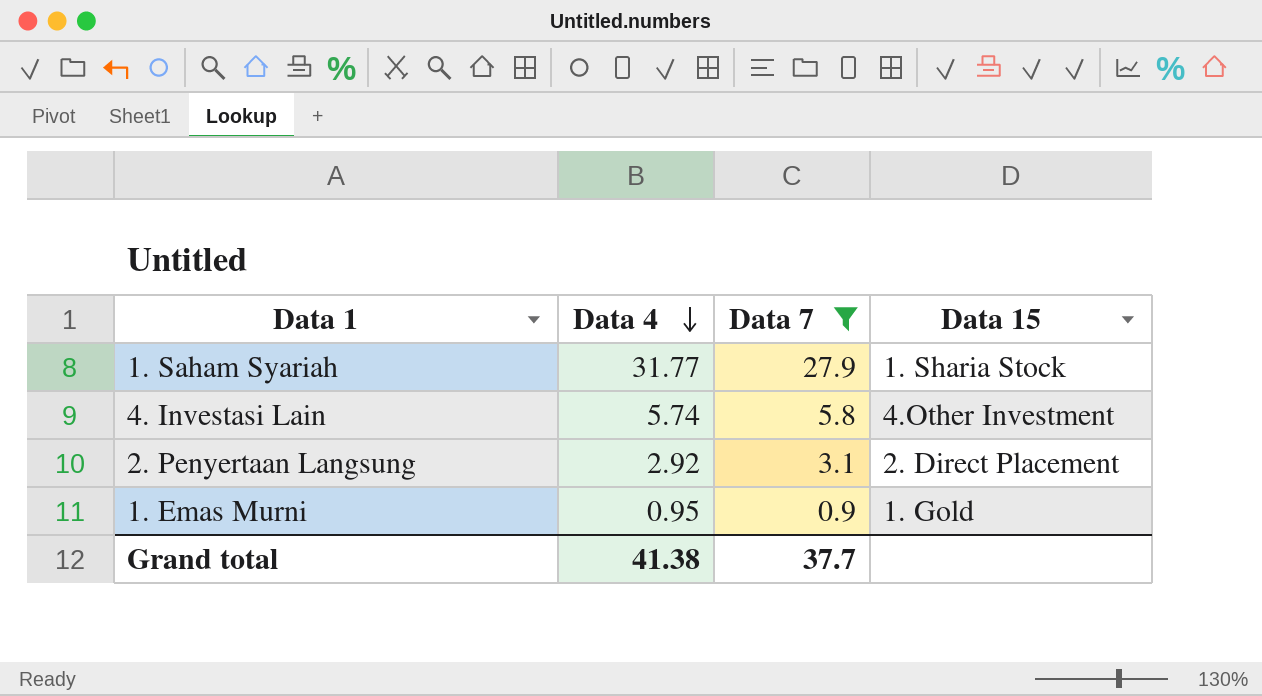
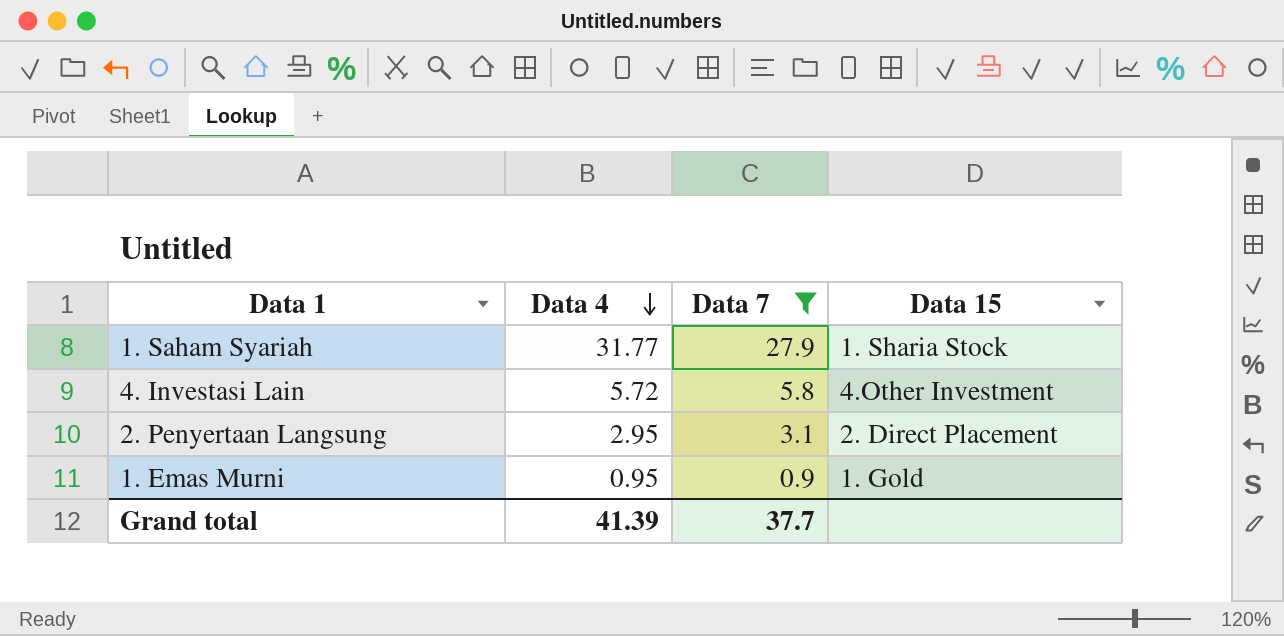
4. Investasi Lain | Data 4: 5.74 -> 5.72
2. Penyertaan Langsung | Data 4: 2.92 -> 2.95
Grand total | Data 4: 41.38 -> 41.39

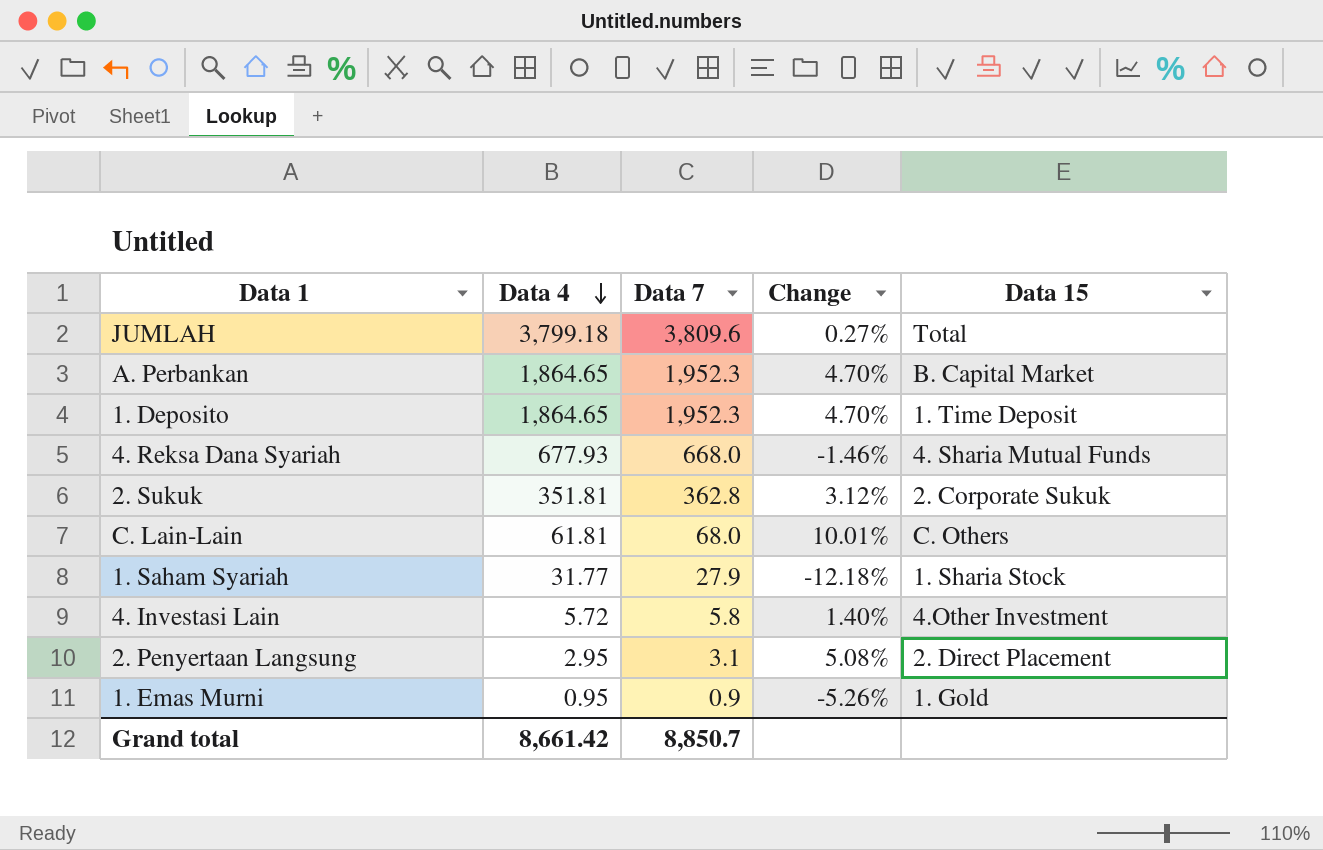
filter: Data 7 <= 27.9 -> none
column Change | formula: none -> ([Data 7] - [Data 4]) / [Data 4]
Grand total | Data 4: 41.39 -> 8,661.42
Grand total | Data 7: 37.7 -> 8,850.7

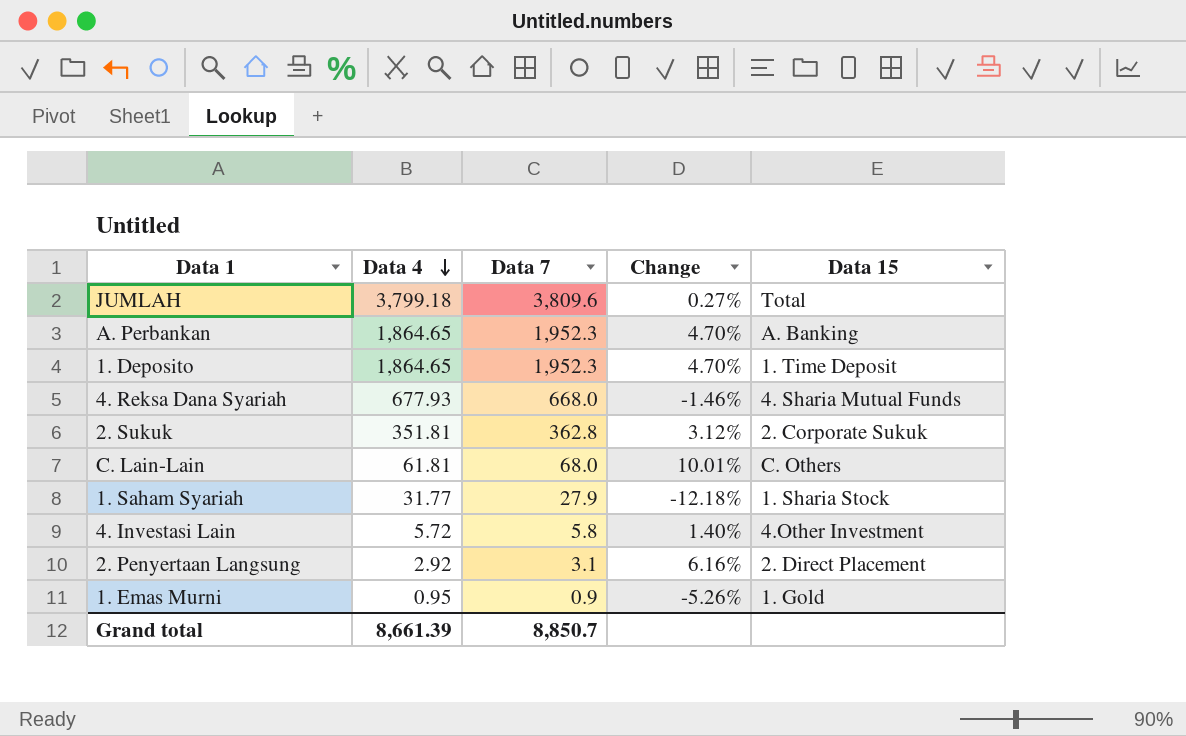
A. Perbankan | Data 15: B. Capital Market -> A. Banking
2. Penyertaan Langsung | Data 4: 2.95 -> 2.92
2. Penyertaan Langsung | Change: 5.08% -> 6.16%
Grand total | Data 4: 8,661.42 -> 8,661.39

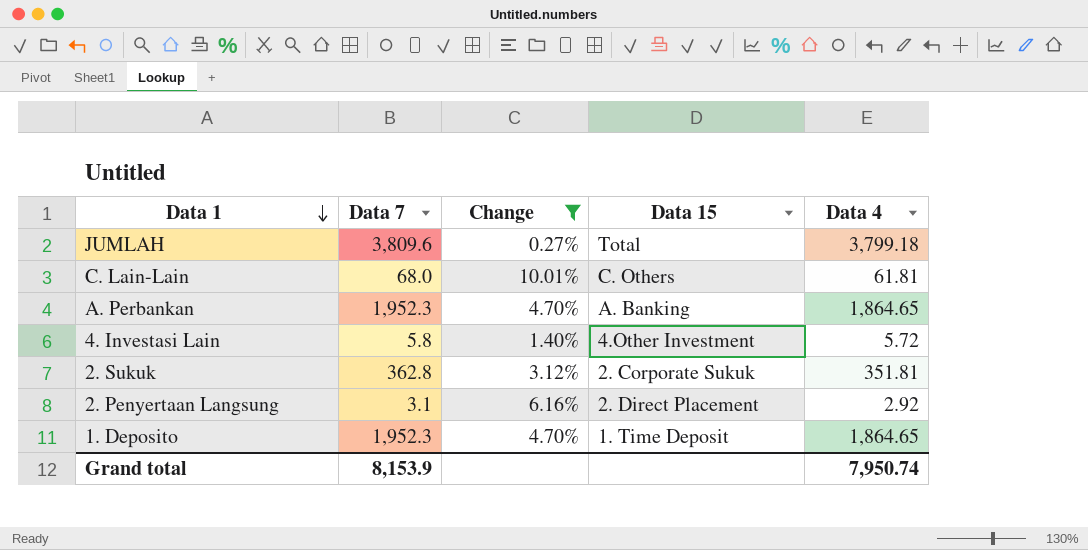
filter: none -> Change >= 0.27%
row order: Data 4 descending -> Data 1 descending
column Data 4 | position: 2 -> 5
Grand total | Data 7: 8,850.7 -> 8,153.9
Grand total | Data 4: 8,661.39 -> 7,950.74

